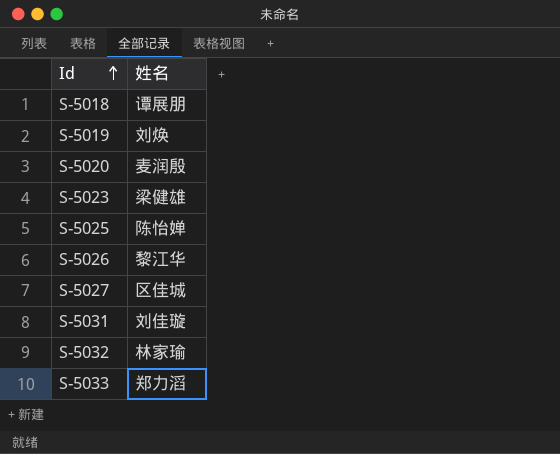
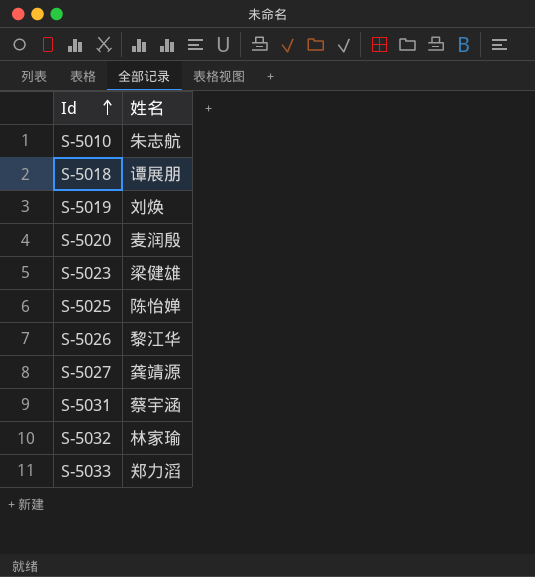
row S-5010: none -> 朱志航
S-5027 | 姓名: 区佳城 -> 龚靖源
S-5031 | 姓名: 刘佳璇 -> 蔡宇涵

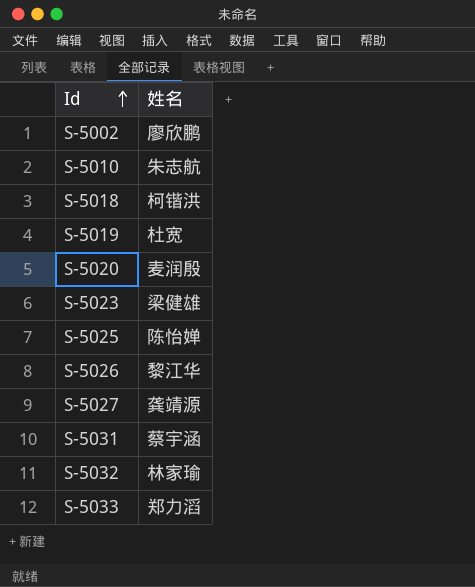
row S-5002: none -> 廖欣鹏
S-5018 | 姓名: 谭展朋 -> 柯锴洪
S-5019 | 姓名: 刘焕 -> 杜宽

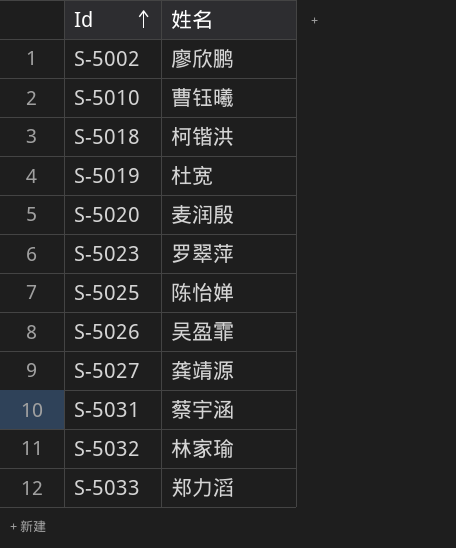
S-5010 | 姓名: 朱志航 -> 曹钰曦
S-5023 | 姓名: 梁健雄 -> 罗翠萍
S-5026 | 姓名: 黎江华 -> 吴盈霏

